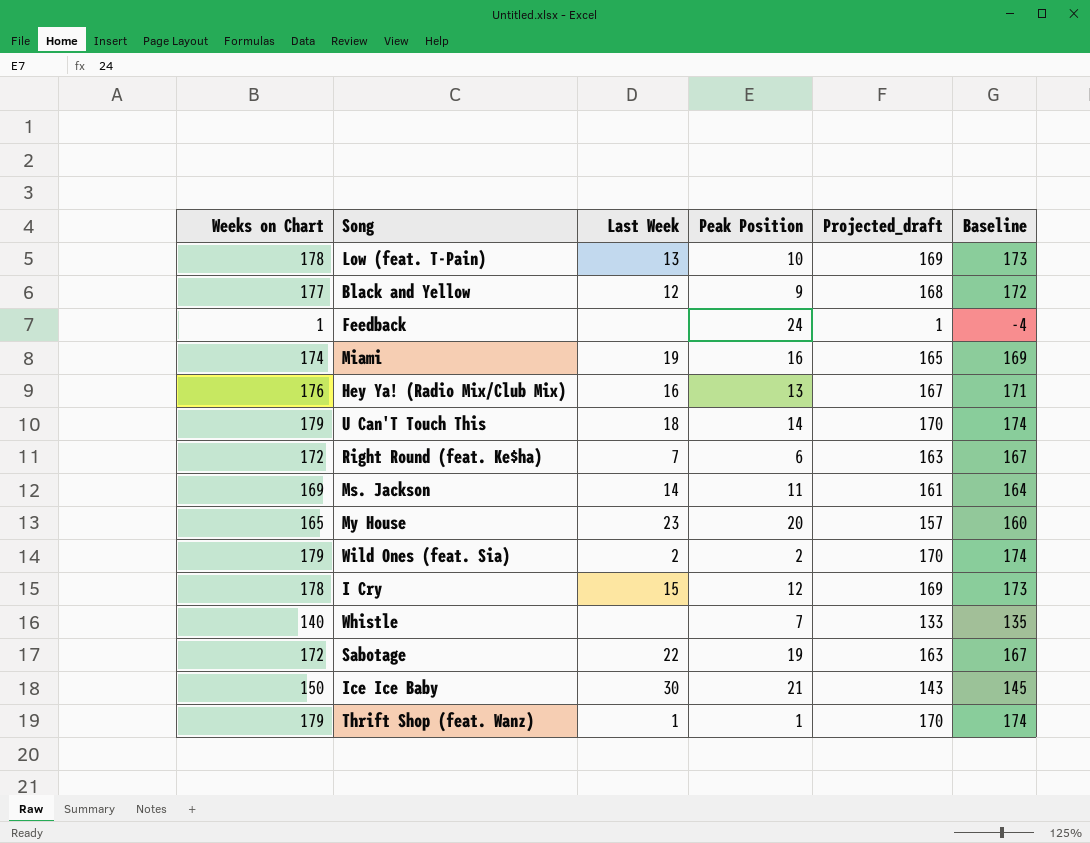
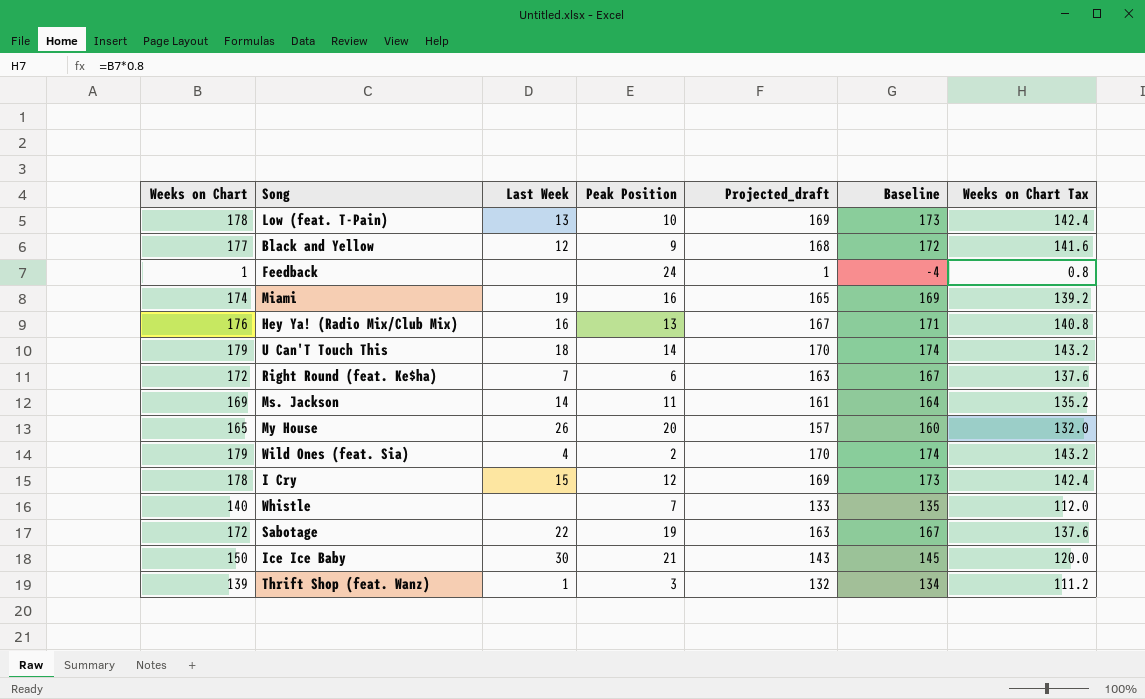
column Weeks on Chart Tax | formula: none -> [Weeks on Chart] * 0.8
My House | Last Week: 23 -> 26
Wild Ones (feat. Sia) | Last Week: 2 -> 4
Thrift Shop (feat. Wanz) | Weeks on Chart: 179 -> 139
Thrift Shop (feat. Wanz) | Peak Position: 1 -> 3
Thrift Shop (feat. Wanz) | Projected_draft: 170 -> 132
Thrift Shop (feat. Wanz) | Baseline: 174 -> 134

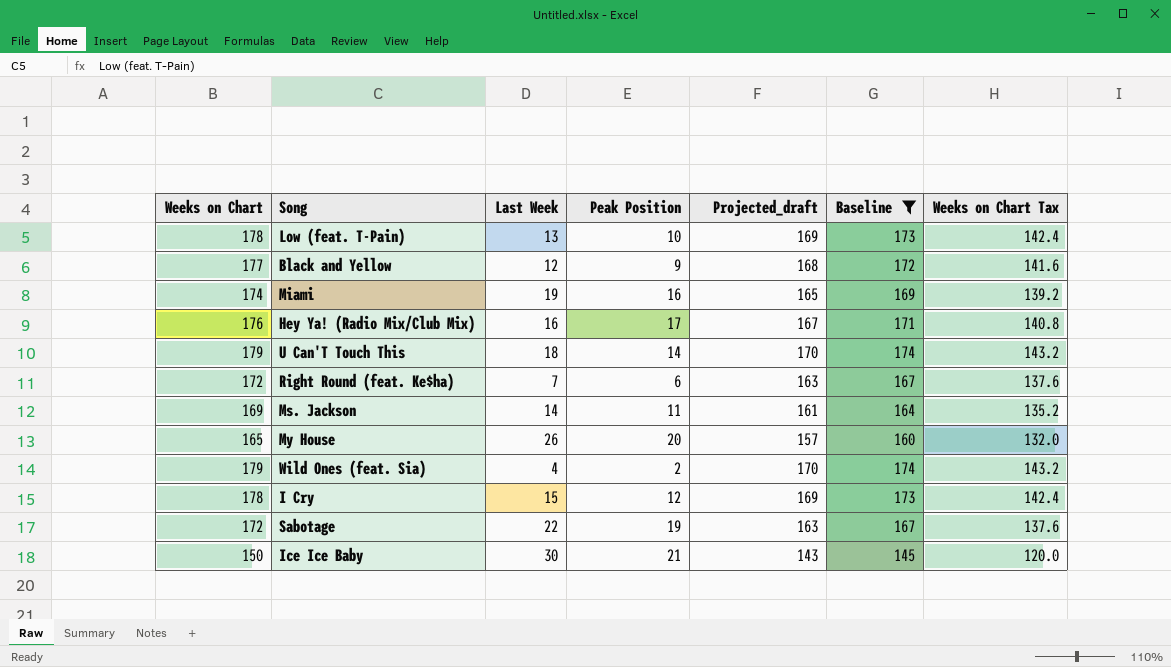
filter: none -> Baseline >= 145
Hey Ya! (Radio Mix/Club Mix) | Peak Position: 13 -> 17

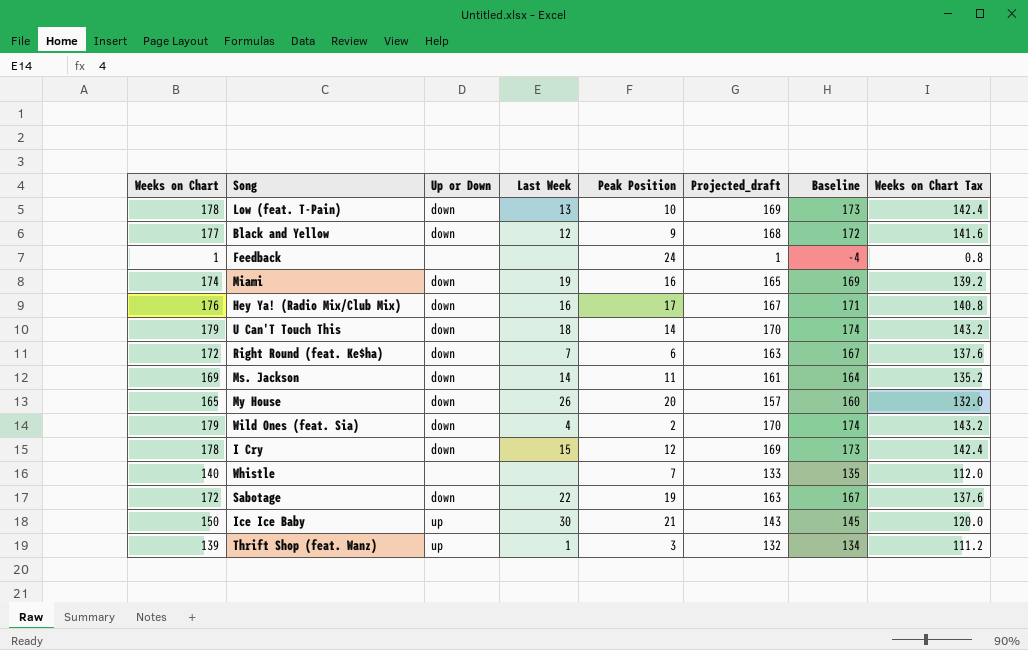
filter: Baseline >= 145 -> none
column Up or Down | position: none -> 3

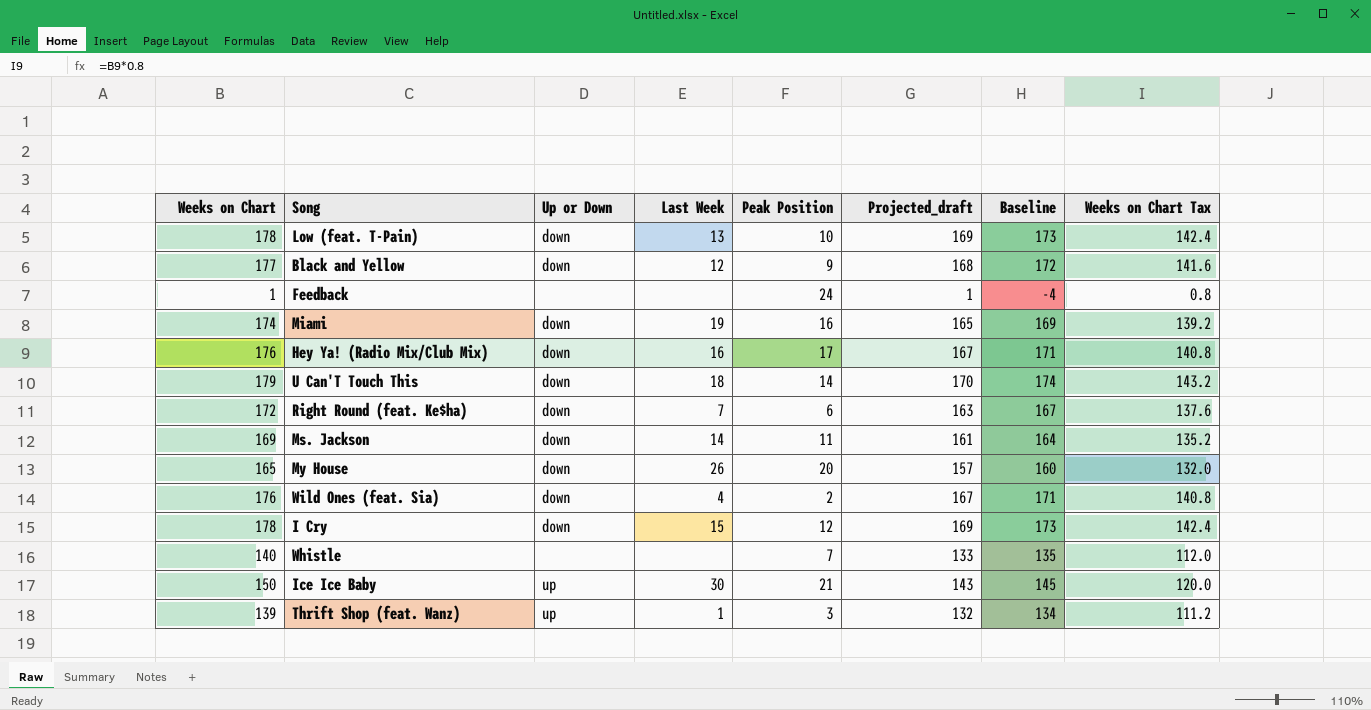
row Sabotage: 172 | down | 22 | 19 | 163 | 167 | 137.6 -> none
Wild Ones (feat. Sia) | Weeks on Chart: 179 -> 176
Wild Ones (feat. Sia) | Projected_draft: 170 -> 167
Wild Ones (feat. Sia) | Baseline: 174 -> 171
Wild Ones (feat. Sia) | Weeks on Chart Tax: 143.2 -> 140.8

